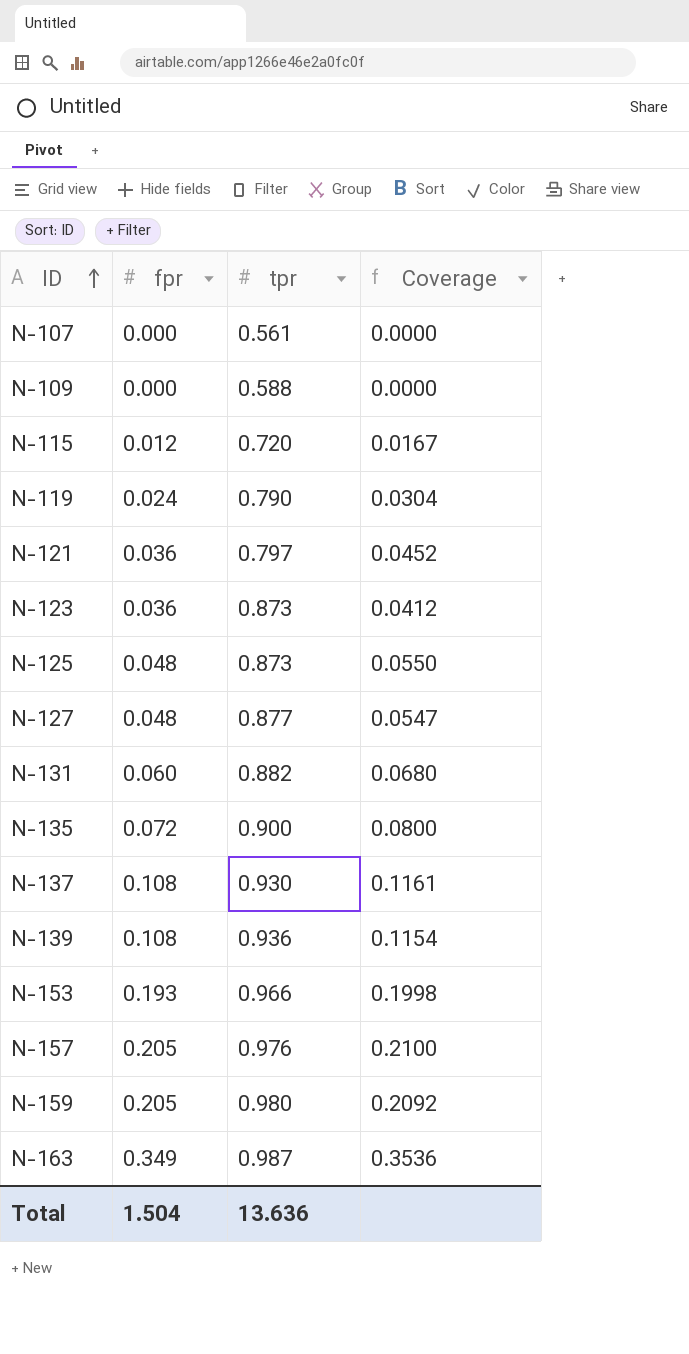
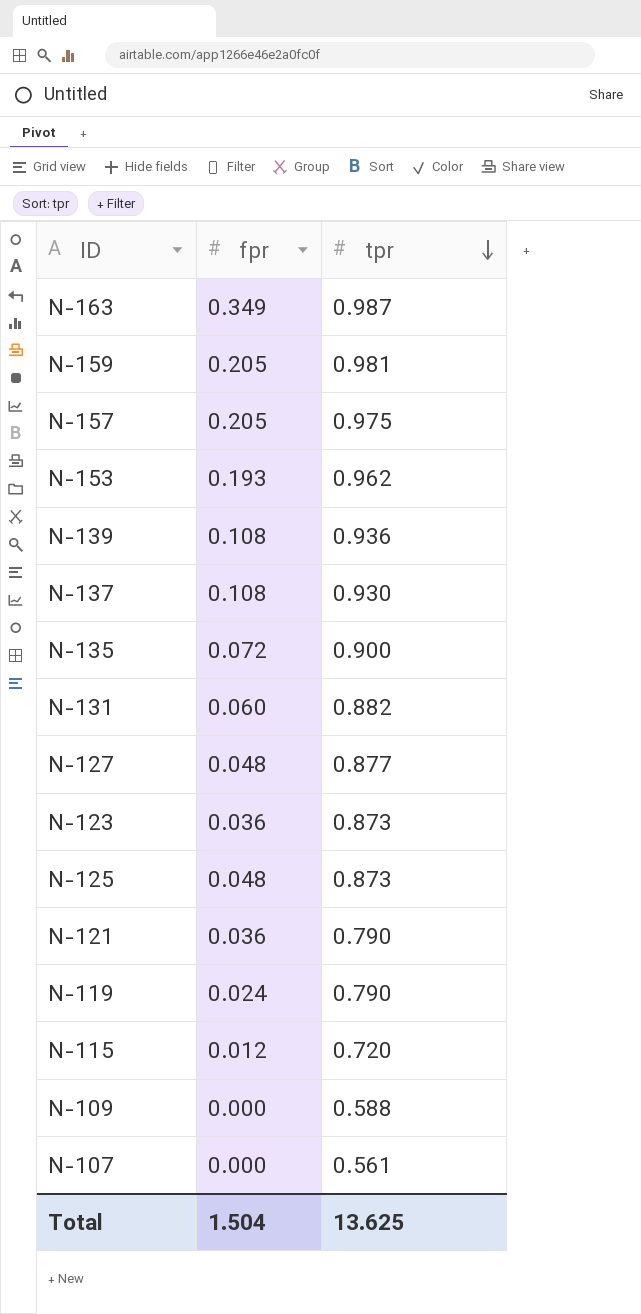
row order: ID ascending -> tpr descending
column Coverage | formula: [fpr] / [tpr] -> none
N-159 | tpr: 0.980 -> 0.981
N-157 | tpr: 0.976 -> 0.975
N-153 | tpr: 0.966 -> 0.962
N-121 | tpr: 0.797 -> 0.790
Total | tpr: 13.636 -> 13.625

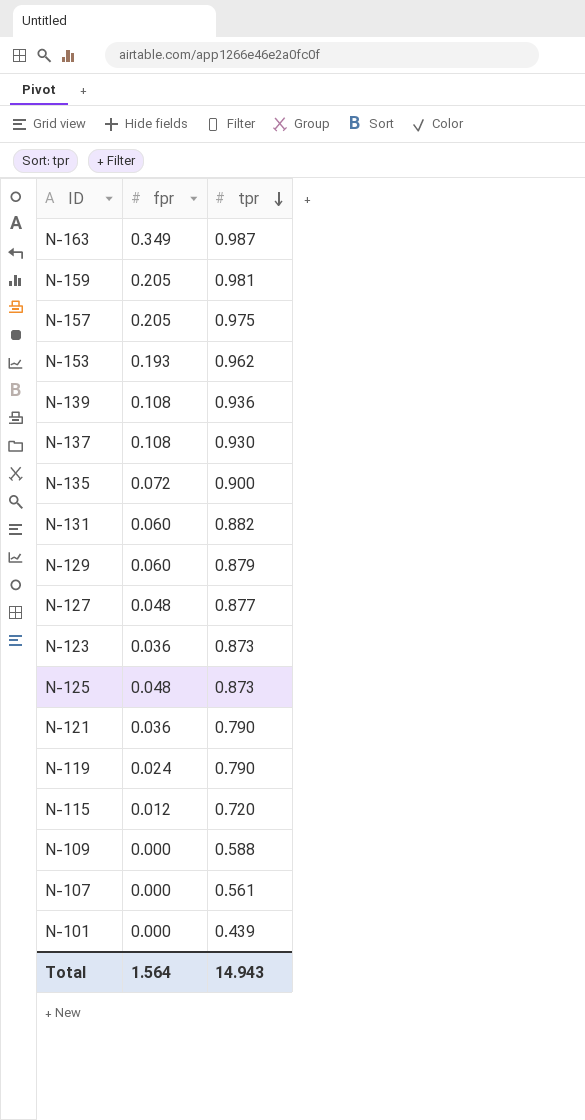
row N-129: none -> 0.060 | 0.879
row N-101: none -> 0.000 | 0.439
Total | fpr: 1.504 -> 1.564
Total | tpr: 13.625 -> 14.943

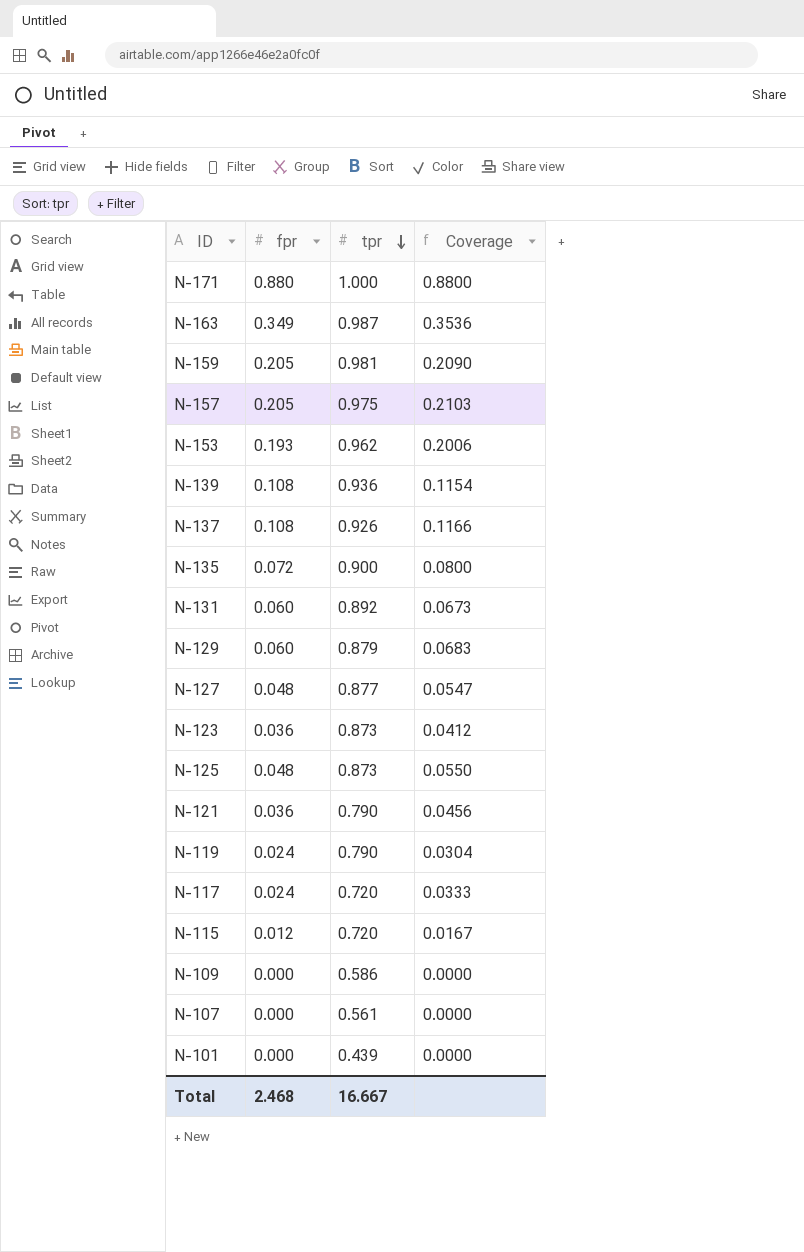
column Coverage | formula: none -> [fpr] / [tpr]
row N-171: none -> 0.880 | 1.000 | 0.8800
N-137 | tpr: 0.930 -> 0.926
N-131 | tpr: 0.882 -> 0.892
row N-117: none -> 0.024 | 0.720 | 0.0333
N-109 | tpr: 0.588 -> 0.586
Total | fpr: 1.564 -> 2.468
Total | tpr: 14.943 -> 16.667

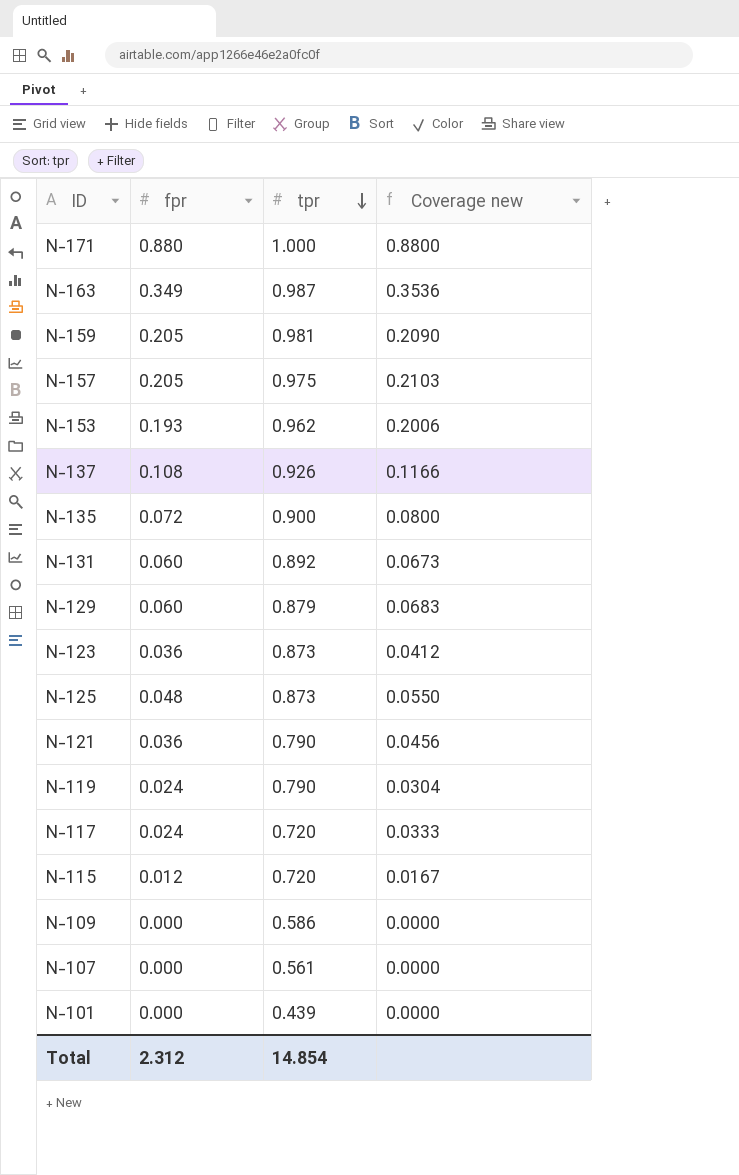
column name: Coverage -> Coverage new
row N-139: 0.108 | 0.936 | 0.1154 -> none
row N-127: 0.048 | 0.877 | 0.0547 -> none
Total | fpr: 2.468 -> 2.312
Total | tpr: 16.667 -> 14.854

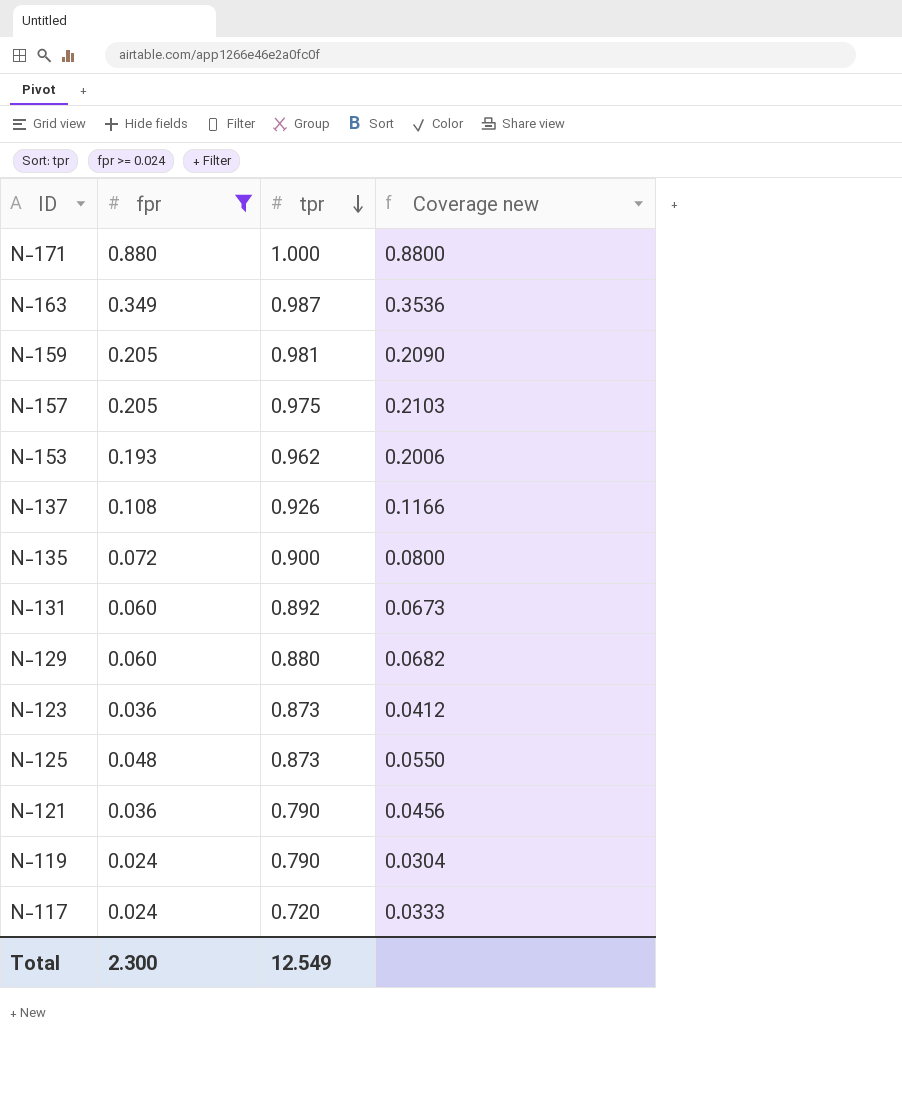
filter: none -> fpr >= 0.024
N-129 | tpr: 0.879 -> 0.880
N-129 | Coverage new: 0.0683 -> 0.0682
Total | fpr: 2.312 -> 2.300
Total | tpr: 14.854 -> 12.549

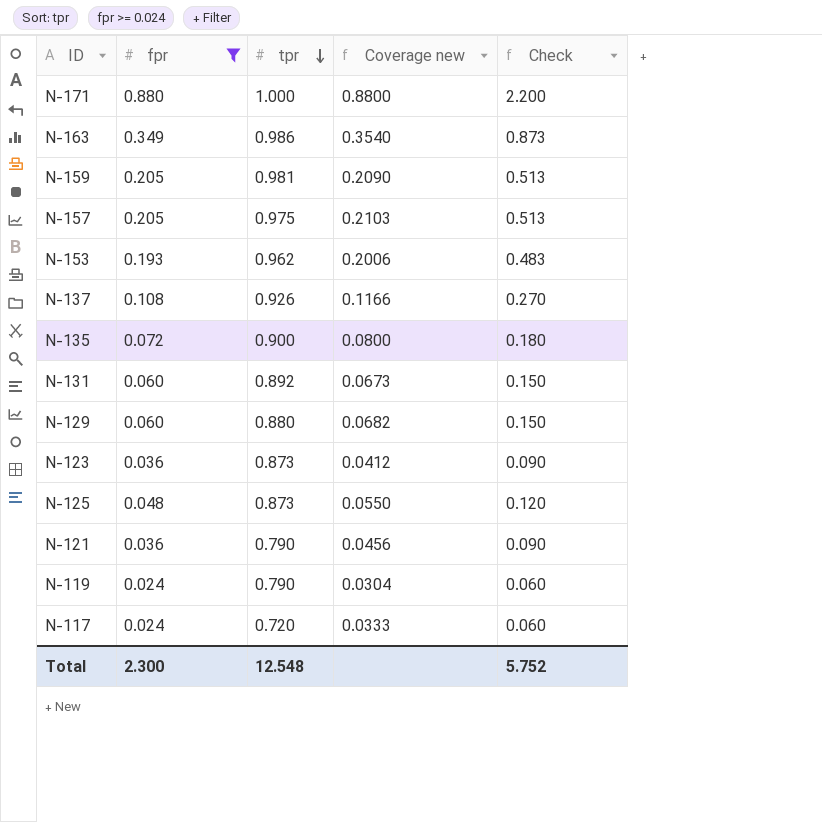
column Check | formula: none -> [fpr] * 2.5
N-163 | tpr: 0.987 -> 0.986
N-163 | Coverage new: 0.3536 -> 0.3540
Total | tpr: 12.549 -> 12.548

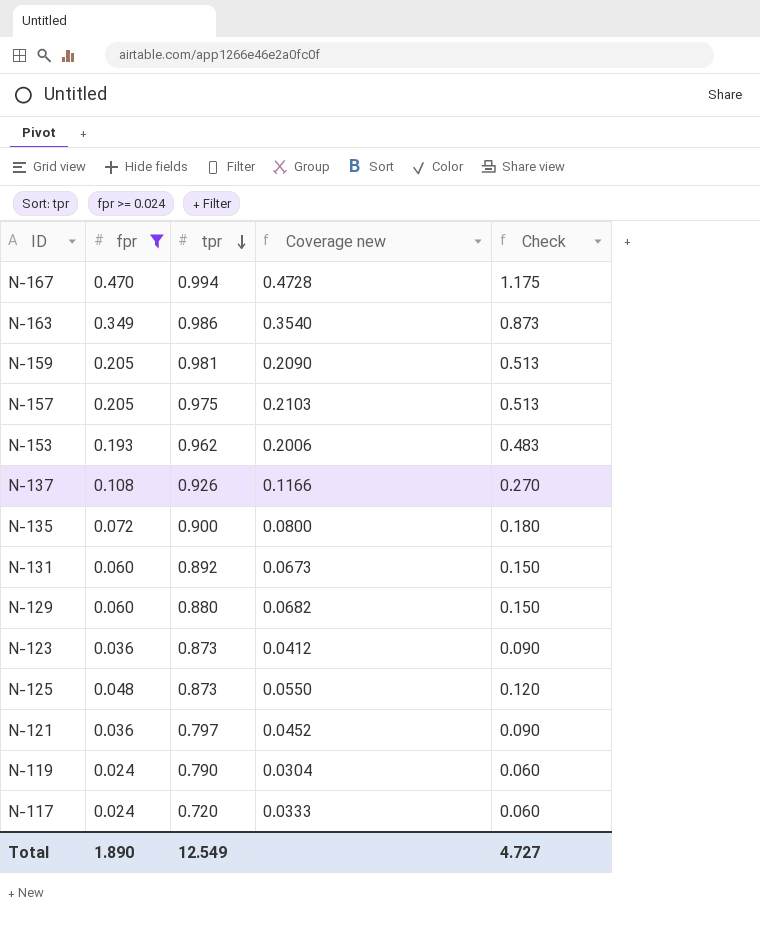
row N-171: 0.880 | 1.000 | 0.8800 | 2.200 -> none
row N-167: none -> 0.470 | 0.994 | 0.4728 | 1.175
N-121 | tpr: 0.790 -> 0.797
N-121 | Coverage new: 0.0456 -> 0.0452
Total | fpr: 2.300 -> 1.890
Total | tpr: 12.548 -> 12.549
Total | Check: 5.752 -> 4.727

